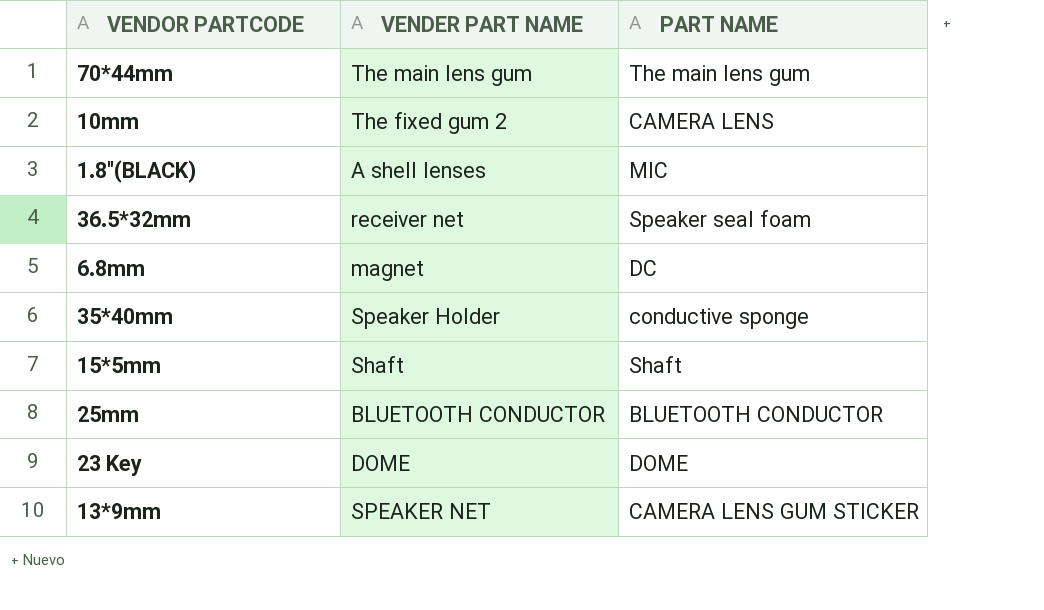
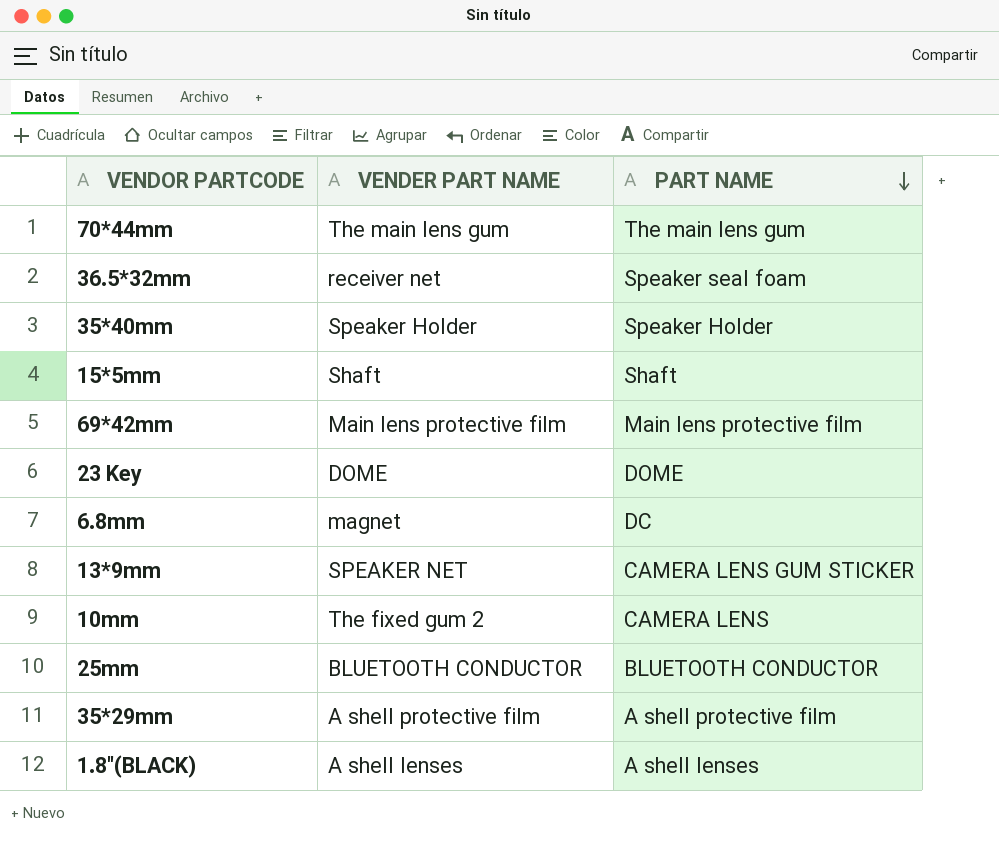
row order: none -> PART NAME descending
35*40mm | PART NAME: conductive sponge -> Speaker Holder
row 69*42mm: none -> Main lens protective film | Main lens protective film
row 35*29mm: none -> A shell protective film | A shell protective film
1.8"(BLACK) | PART NAME: MIC -> A shell lenses

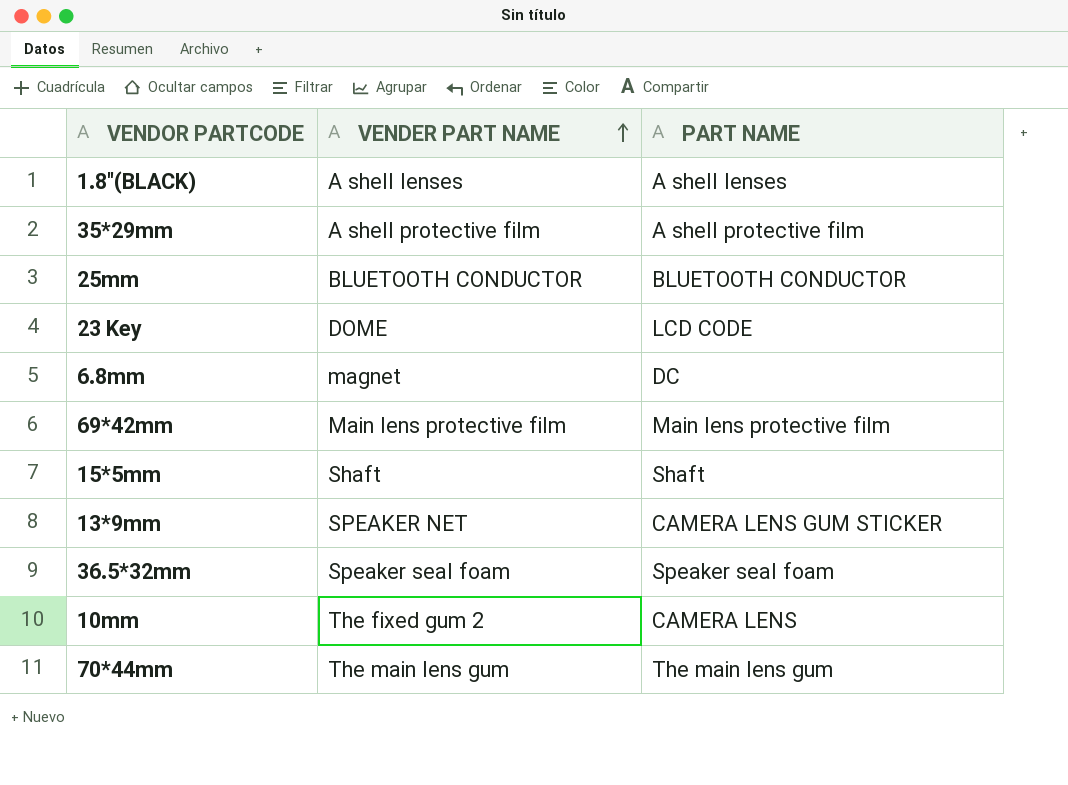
row order: PART NAME descending -> VENDER PART NAME ascending
row 35*40mm: Speaker Holder | Speaker Holder -> none
23 Key | PART NAME: DOME -> LCD CODE
36.5*32mm | VENDER PART NAME: receiver net -> Speaker seal foam

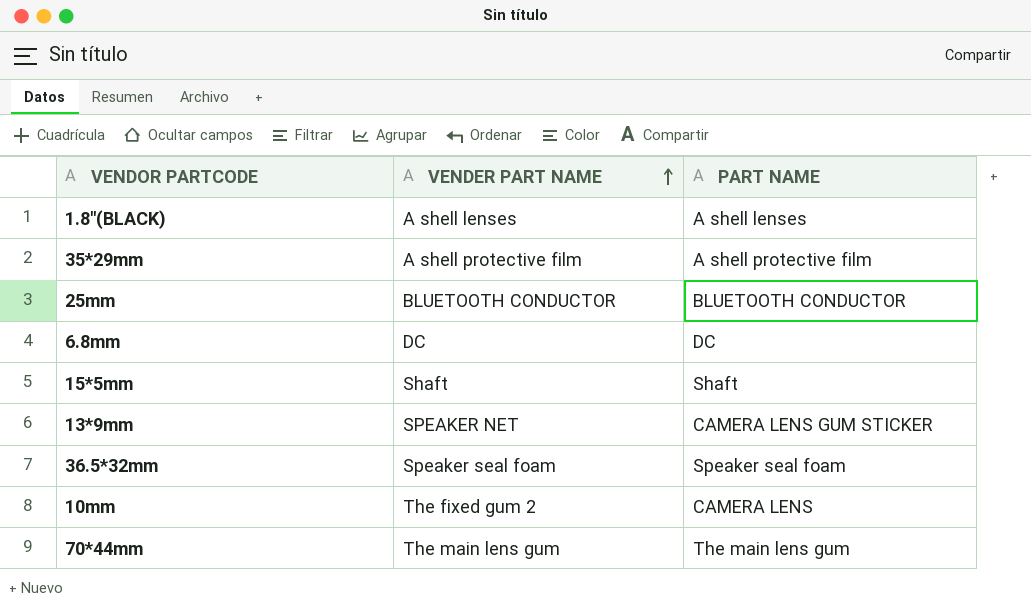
row 23 Key: DOME | LCD CODE -> none
row 69*42mm: Main lens protective film | Main lens protective film -> none
6.8mm | VENDER PART NAME: magnet -> DC

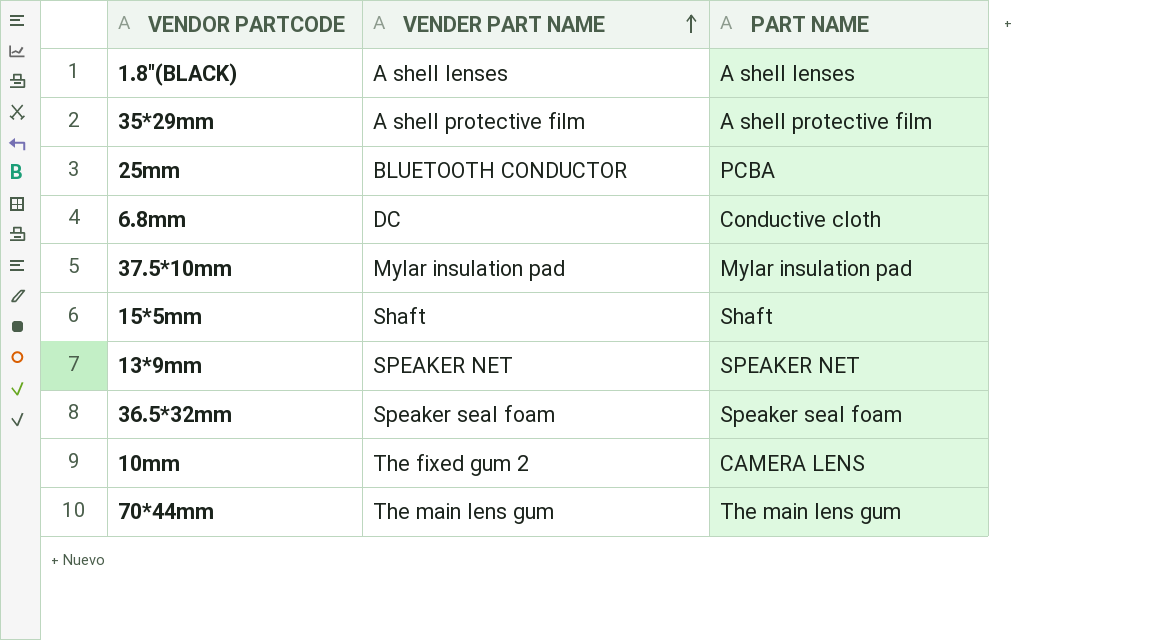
25mm | PART NAME: BLUETOOTH CONDUCTOR -> PCBA
6.8mm | PART NAME: DC -> Conductive cloth
row 37.5*10mm: none -> Mylar insulation pad | Mylar insulation pad
13*9mm | PART NAME: CAMERA LENS GUM STICKER -> SPEAKER NET

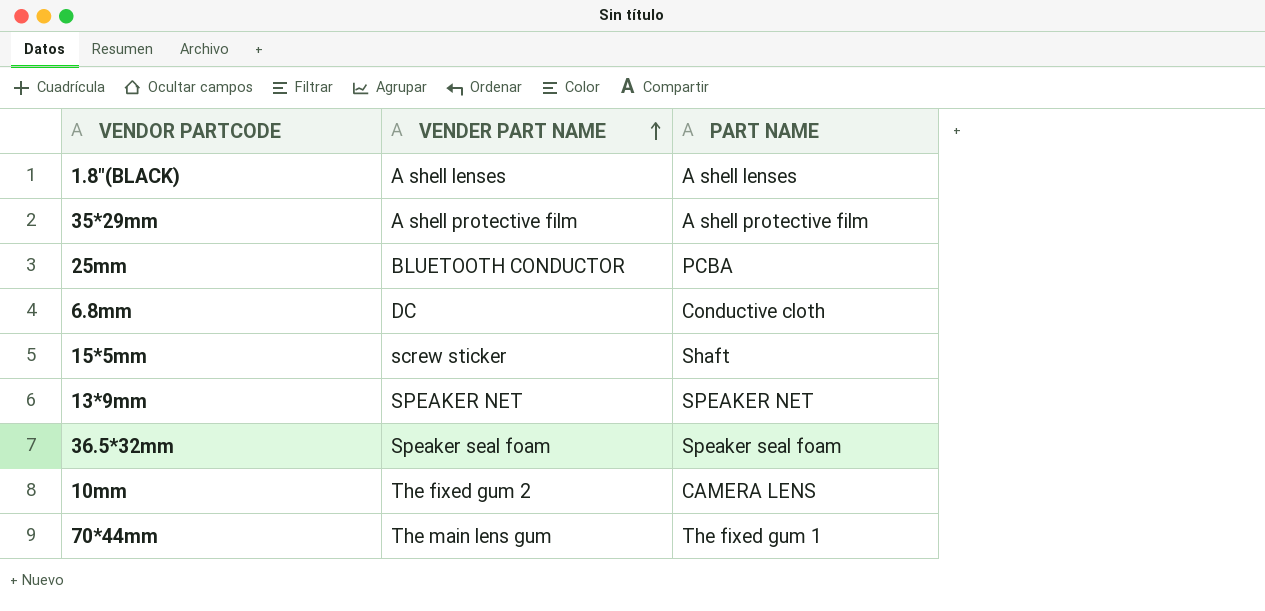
row 37.5*10mm: Mylar insulation pad | Mylar insulation pad -> none
15*5mm | VENDER PART NAME: Shaft -> screw sticker
70*44mm | PART NAME: The main lens gum -> The fixed gum 1

